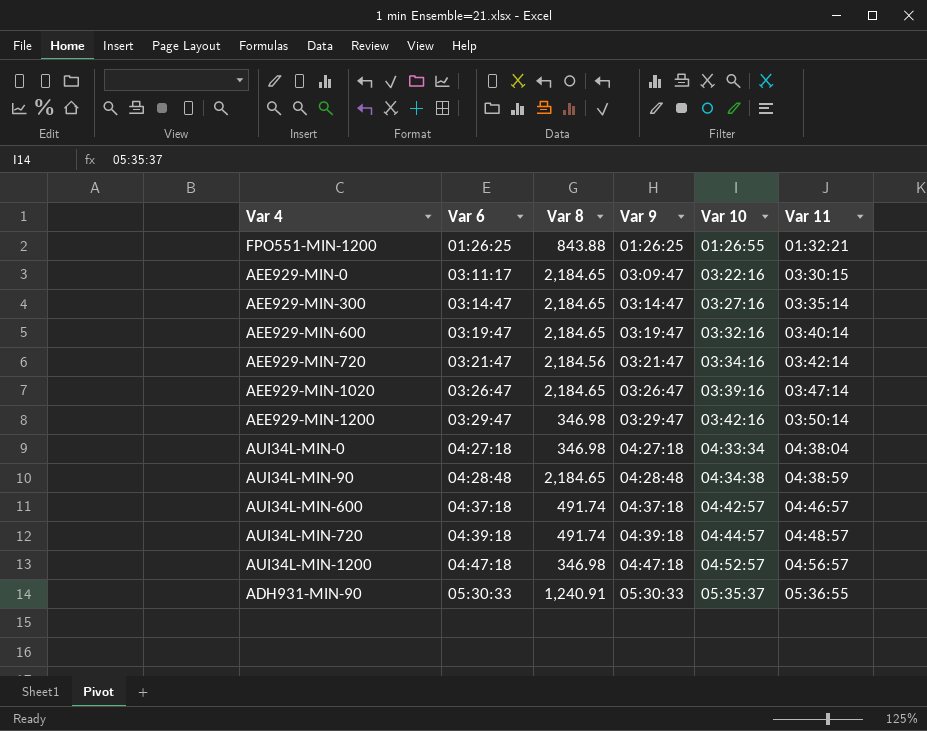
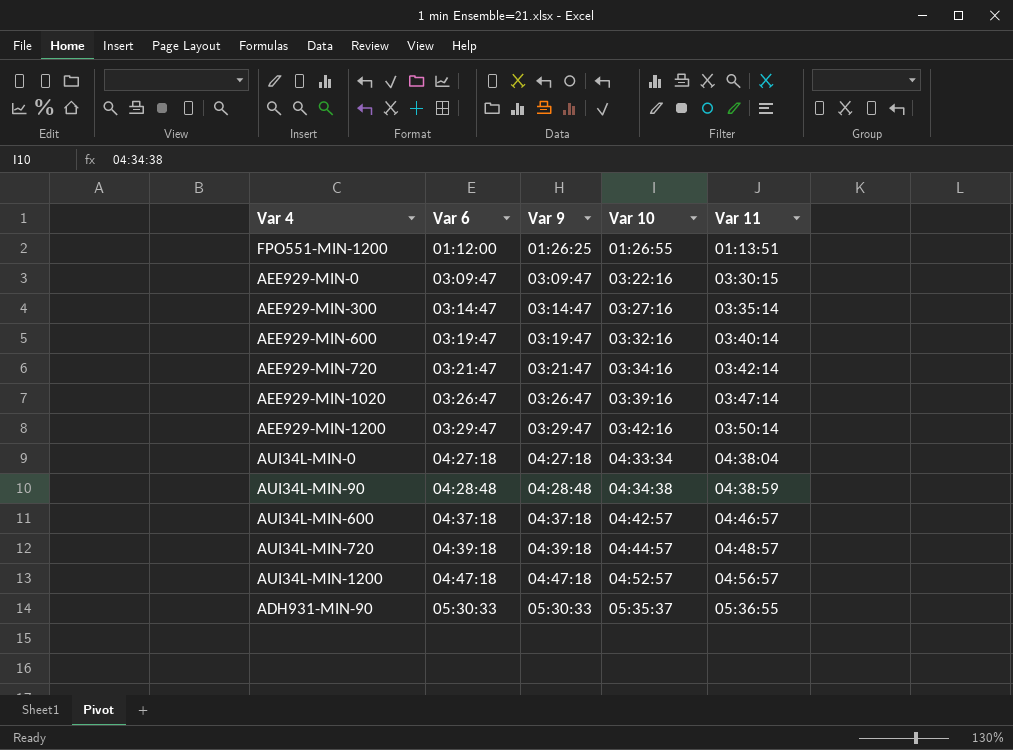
column Var 8 | position: 3 -> none
FPO551-MIN-1200 | Var 6: 01:26:25 -> 01:12:00
FPO551-MIN-1200 | Var 11: 01:32:21 -> 01:13:51
AEE929-MIN-0 | Var 6: 03:11:17 -> 03:09:47

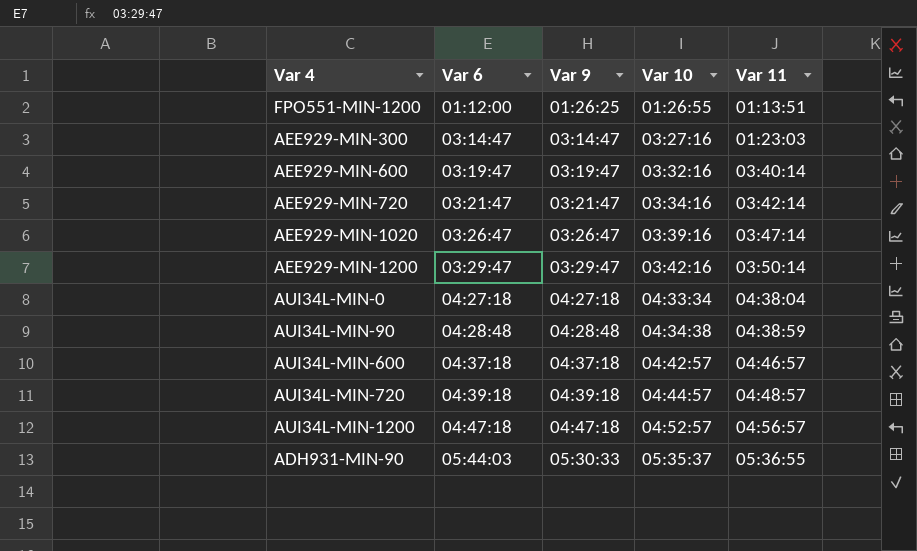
row AEE929-MIN-0: 03:09:47 | 03:09:47 | 03:22:16 | 03:30:15 -> none
AEE929-MIN-300 | Var 11: 03:35:14 -> 01:23:03
ADH931-MIN-90 | Var 6: 05:30:33 -> 05:44:03

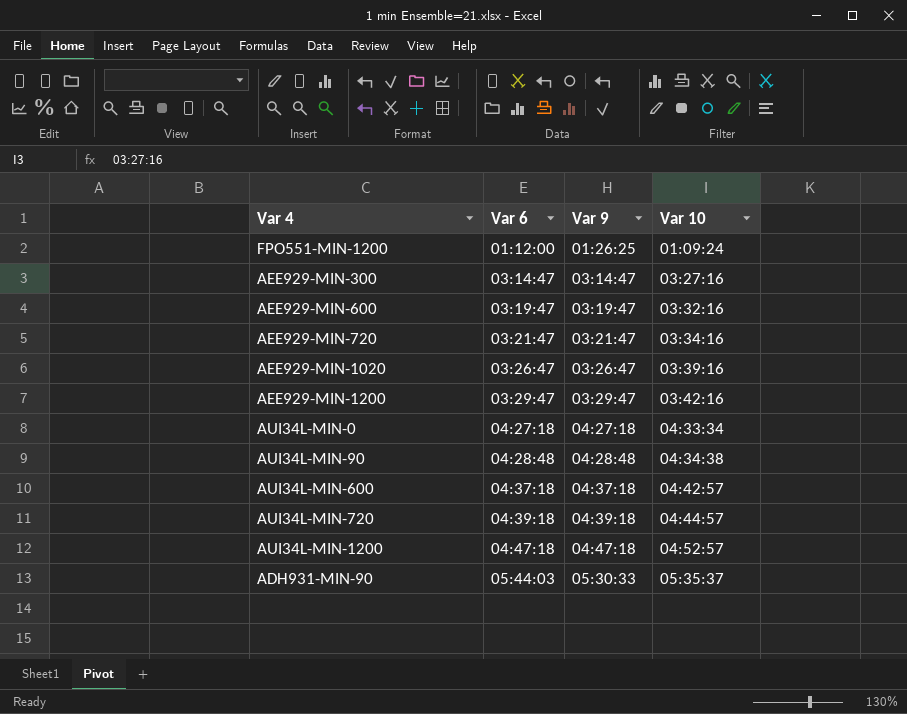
column Var 11 | position: 5 -> none
FPO551-MIN-1200 | Var 10: 01:26:55 -> 01:09:24

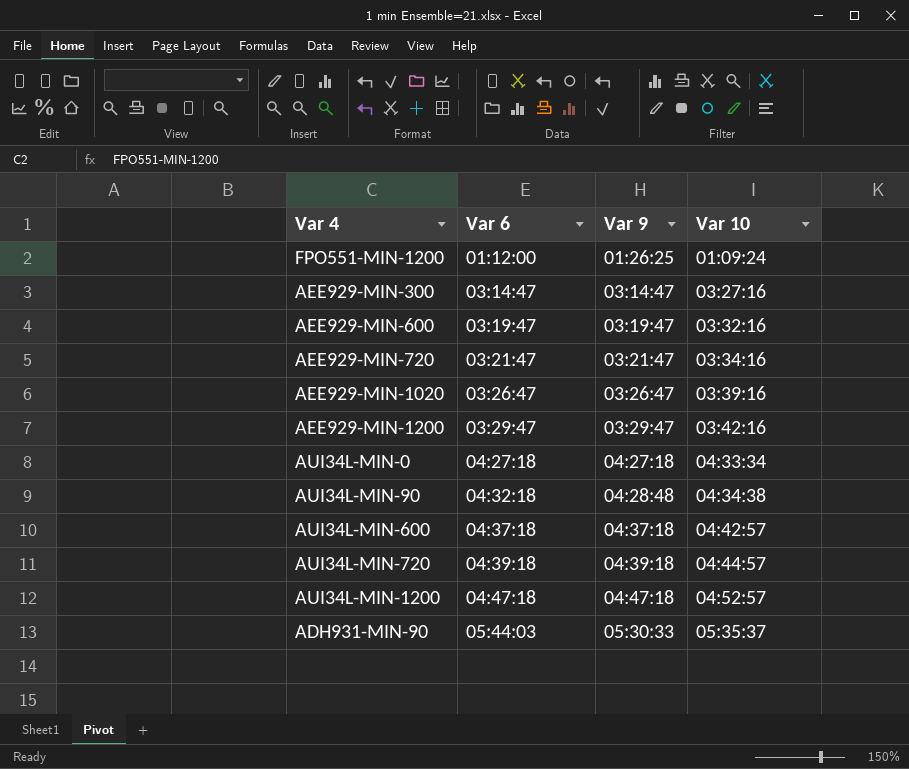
AUI34L-MIN-90 | Var 6: 04:28:48 -> 04:32:18

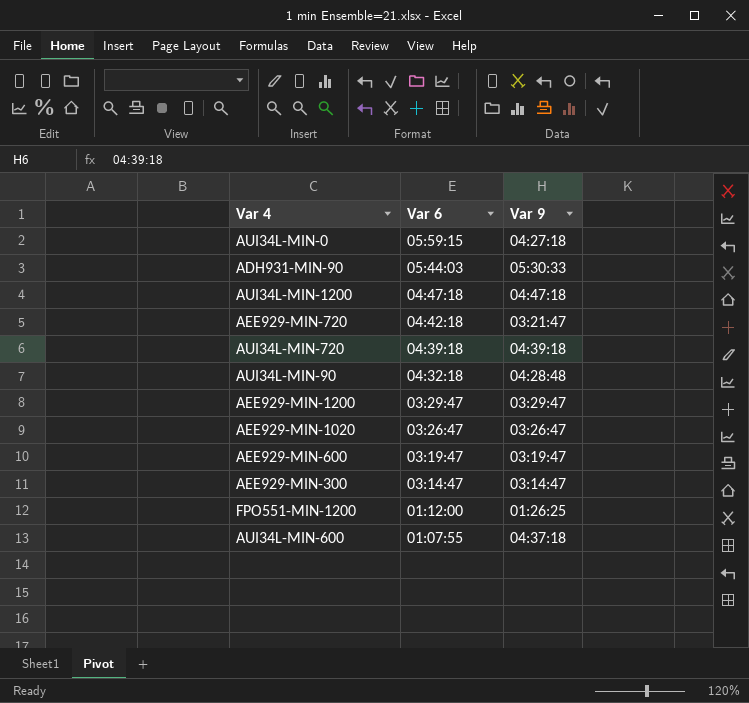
row order: Var 6 ascending -> Var 6 descending
column Var 10 | position: 4 -> none
AUI34L-MIN-0 | Var 6: 04:27:18 -> 05:59:15
AEE929-MIN-720 | Var 6: 03:21:47 -> 04:42:18
AUI34L-MIN-600 | Var 6: 04:37:18 -> 01:07:55

